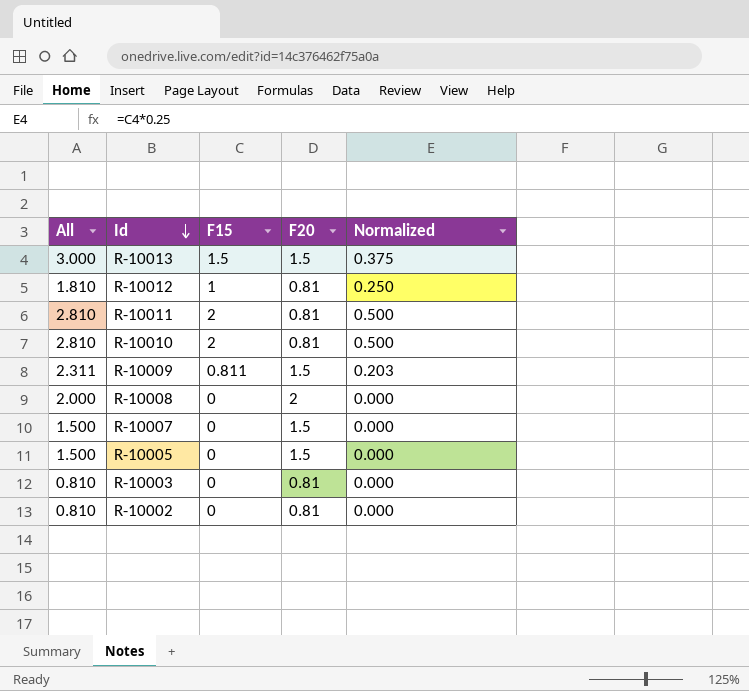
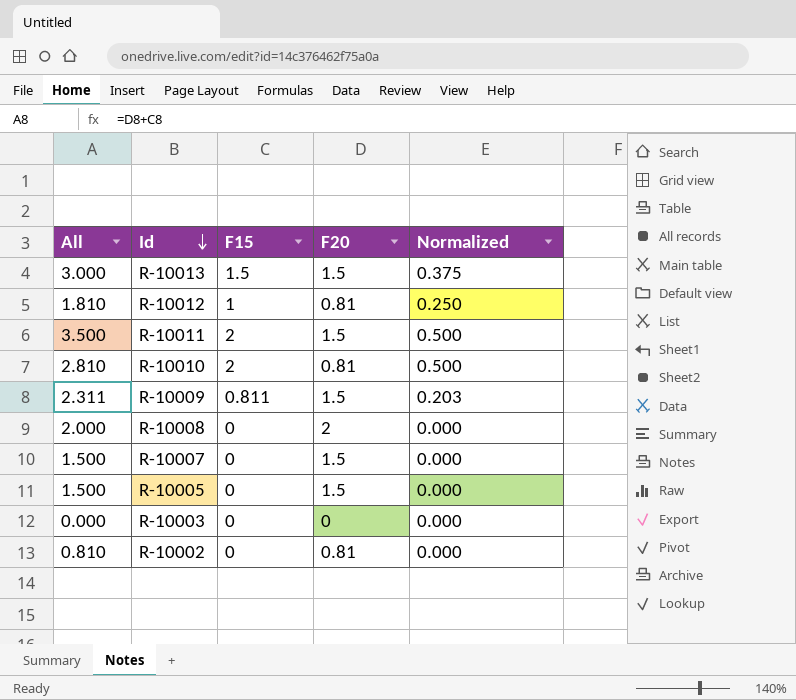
R-10011 | All: 2.810 -> 3.500
R-10011 | F20: 0.81 -> 1.5
R-10003 | All: 0.810 -> 0.000
R-10003 | F20: 0.81 -> 0

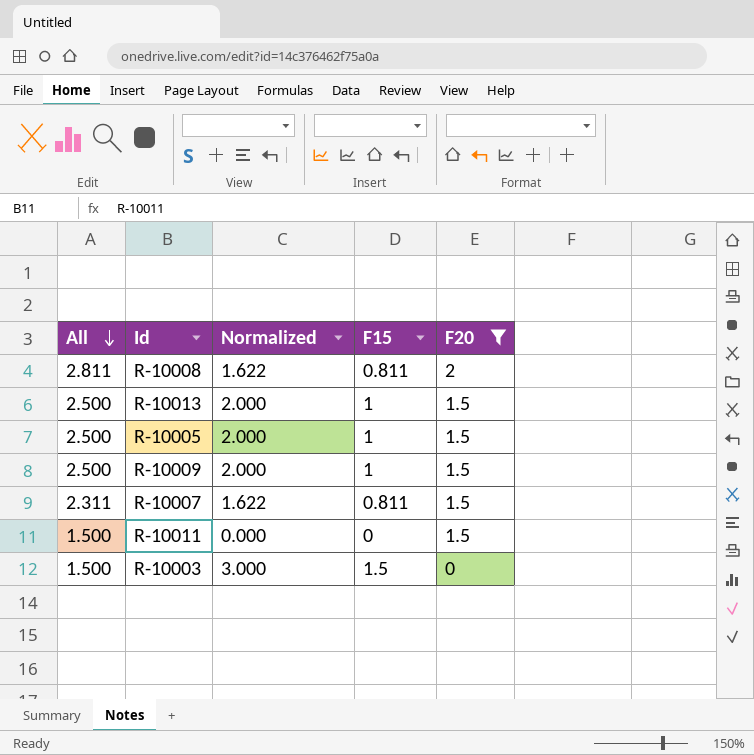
filter: none -> F20 != 0.81
row order: Id descending -> All descending
column Normalized | formula: [F15] * 0.25 -> [F15] * 2
column Normalized | position: 5 -> 3
R-10008 | All: 2.000 -> 2.811
R-10008 | F15: 0 -> 0.811
R-10013 | All: 3.000 -> 2.500
R-10013 | F15: 1.5 -> 1
R-10005 | All: 1.500 -> 2.500
R-10005 | F15: 0 -> 1
R-10009 | All: 2.311 -> 2.500
R-10009 | F15: 0.811 -> 1
R-10007 | All: 1.500 -> 2.311
R-10007 | F15: 0 -> 0.811
R-10011 | All: 3.500 -> 1.500
R-10011 | F15: 2 -> 0
R-10003 | All: 0.000 -> 1.500
R-10003 | F15: 0 -> 1.5

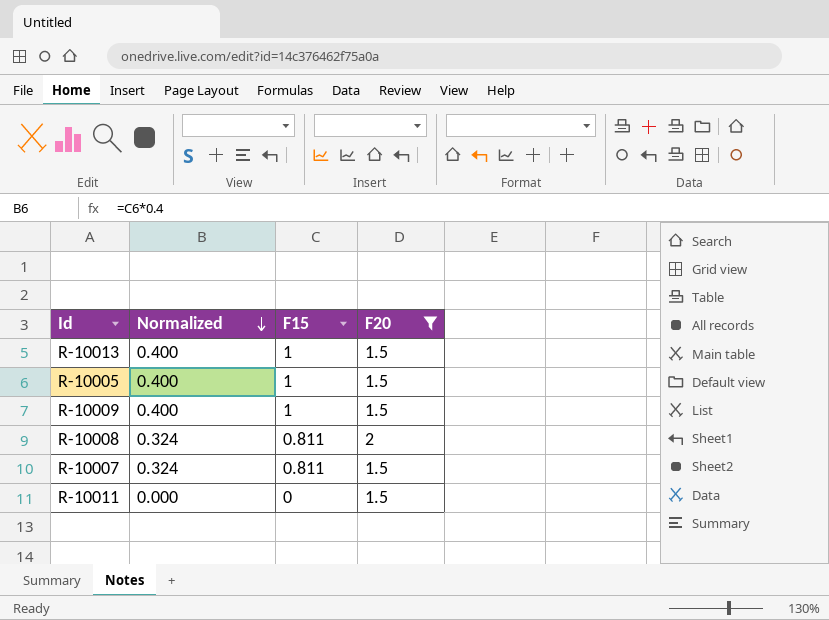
row order: All descending -> Normalized descending
column All | formula: [F15] + [F20] -> none
column Normalized | formula: [F15] * 2 -> [F15] * 0.4
row R-10003: 1.500 | 3.000 | 1.5 | 0 -> none

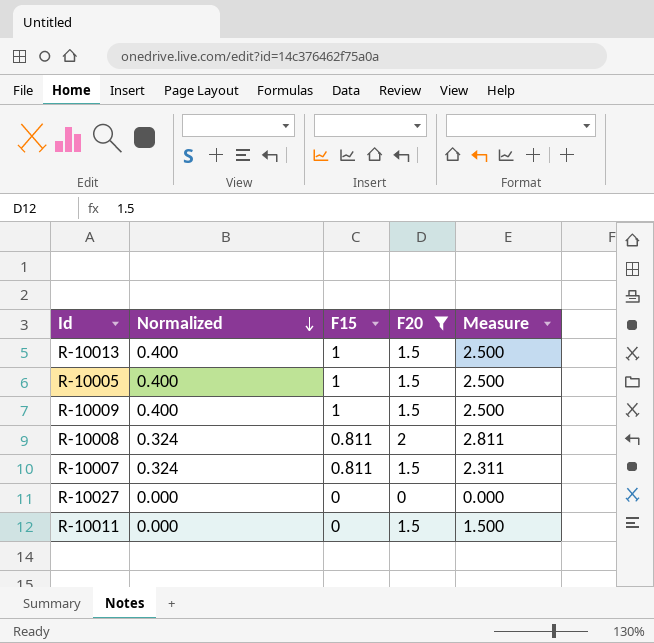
column Measure | formula: none -> [F15] + [F20]
row R-10027: none -> 0.000 | 0 | 0 | 0.000

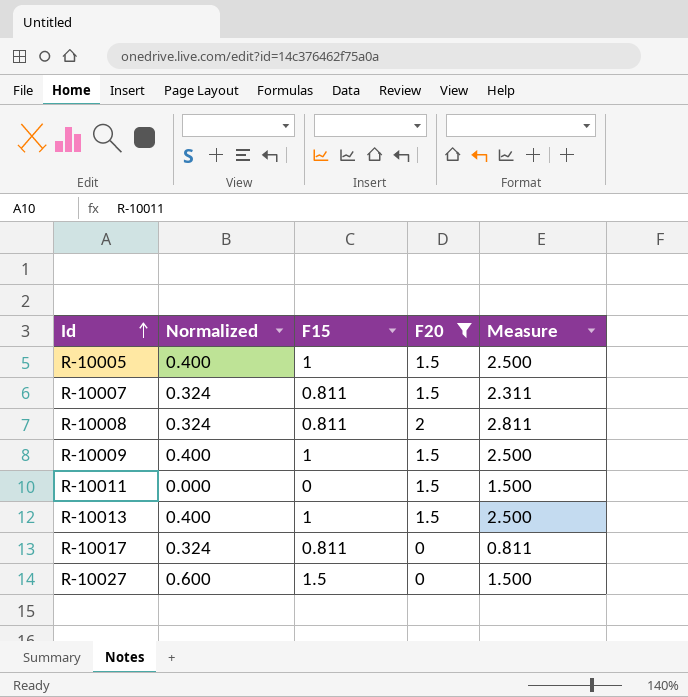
row order: Normalized descending -> Id ascending
row R-10017: none -> 0.324 | 0.811 | 0 | 0.811
R-10027 | Normalized: 0.000 -> 0.600
R-10027 | F15: 0 -> 1.5
R-10027 | Measure: 0.000 -> 1.500

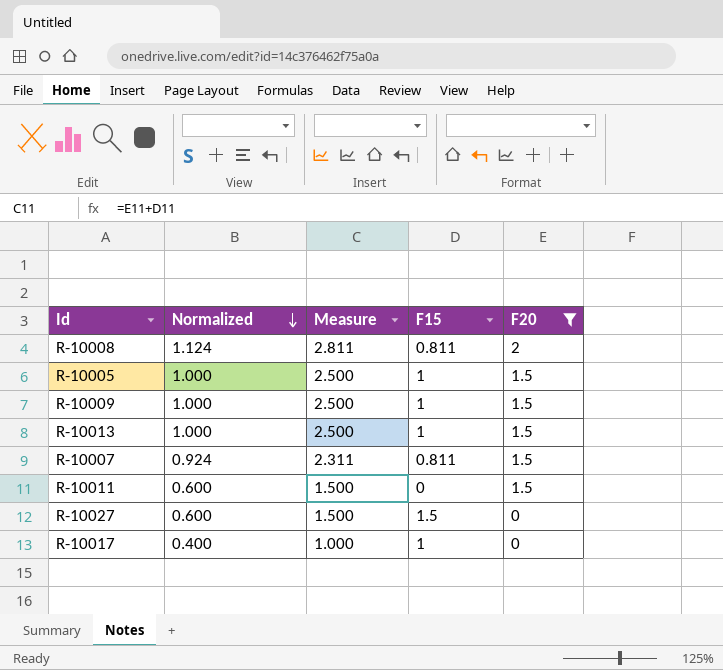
row order: Id ascending -> Normalized descending
column Normalized | formula: [F15] * 0.4 -> [Measure] * 0.4
column Measure | position: 5 -> 3
R-10017 | Measure: 0.811 -> 1.000
R-10017 | F15: 0.811 -> 1

